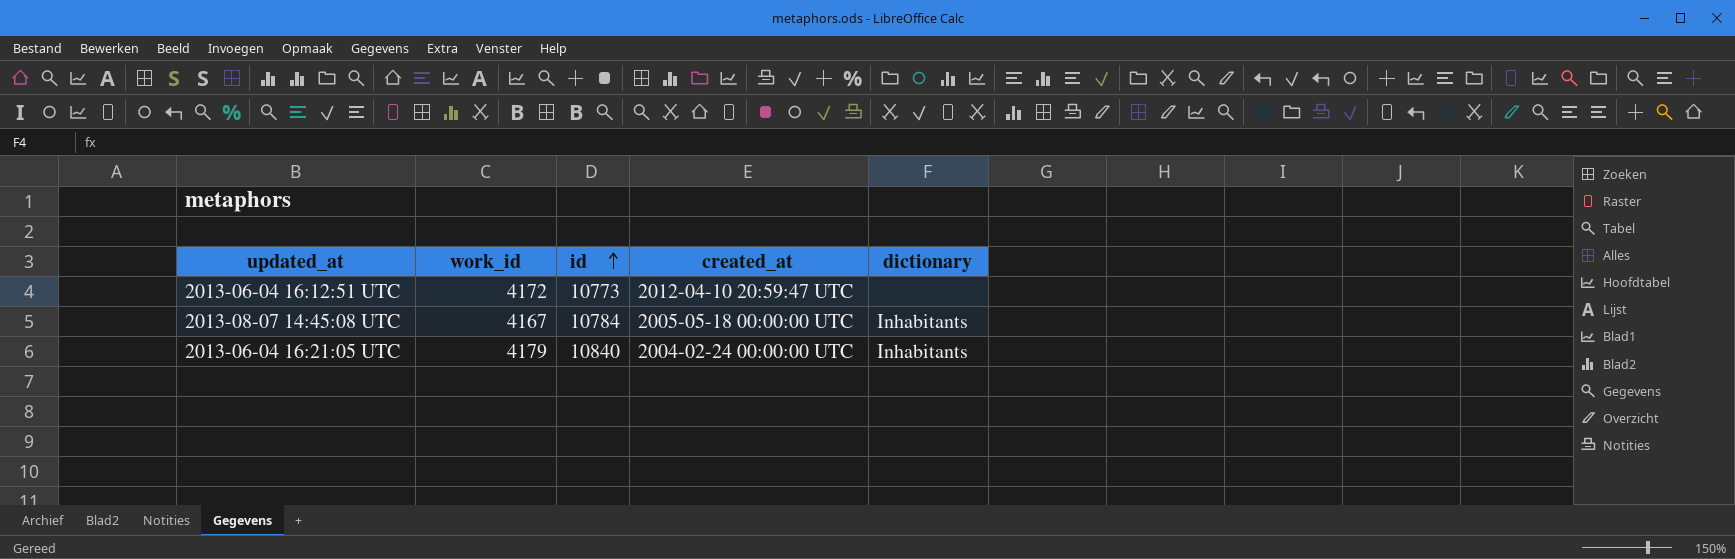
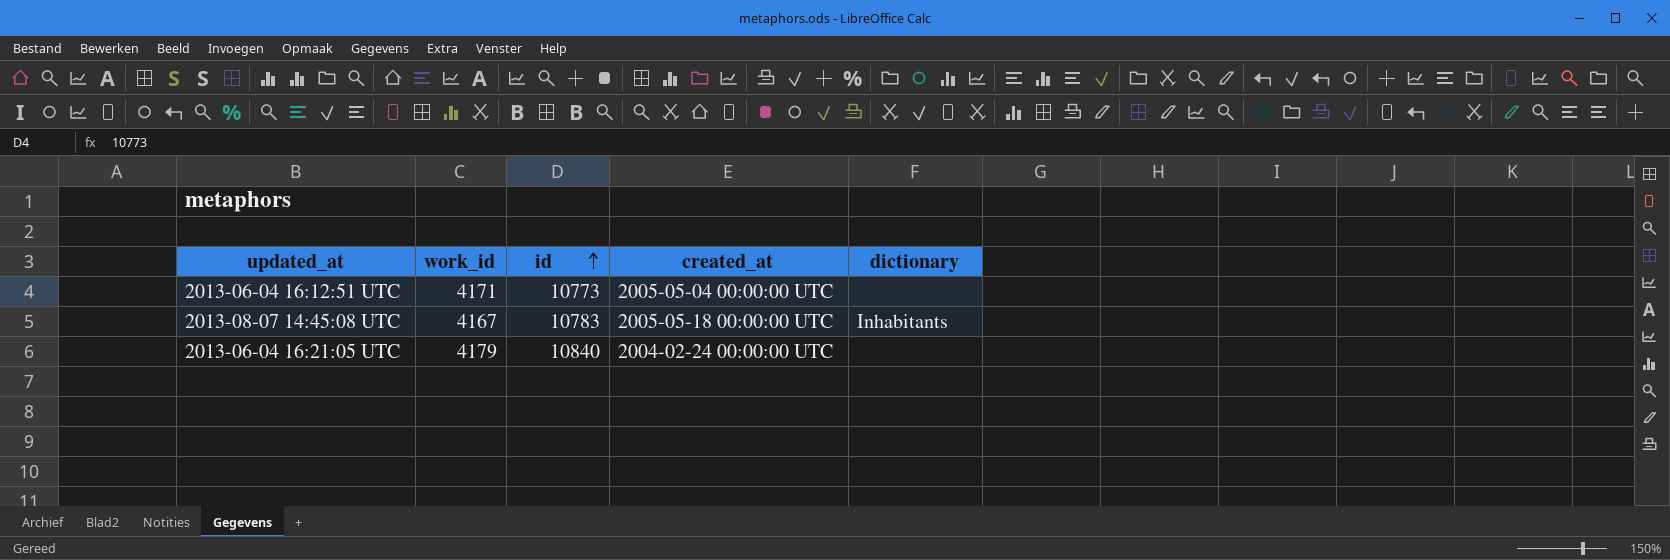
2013-06-04 16:12:51 UTC | work_id: 4172 -> 4171
2013-06-04 16:12:51 UTC | created_at: 2012-04-10 20:59:47 UTC -> 2005-05-04 00:00:00 UTC
2013-08-07 14:45:08 UTC | id: 10784 -> 10783
2013-06-04 16:21:05 UTC | dictionary: Inhabitants -> none

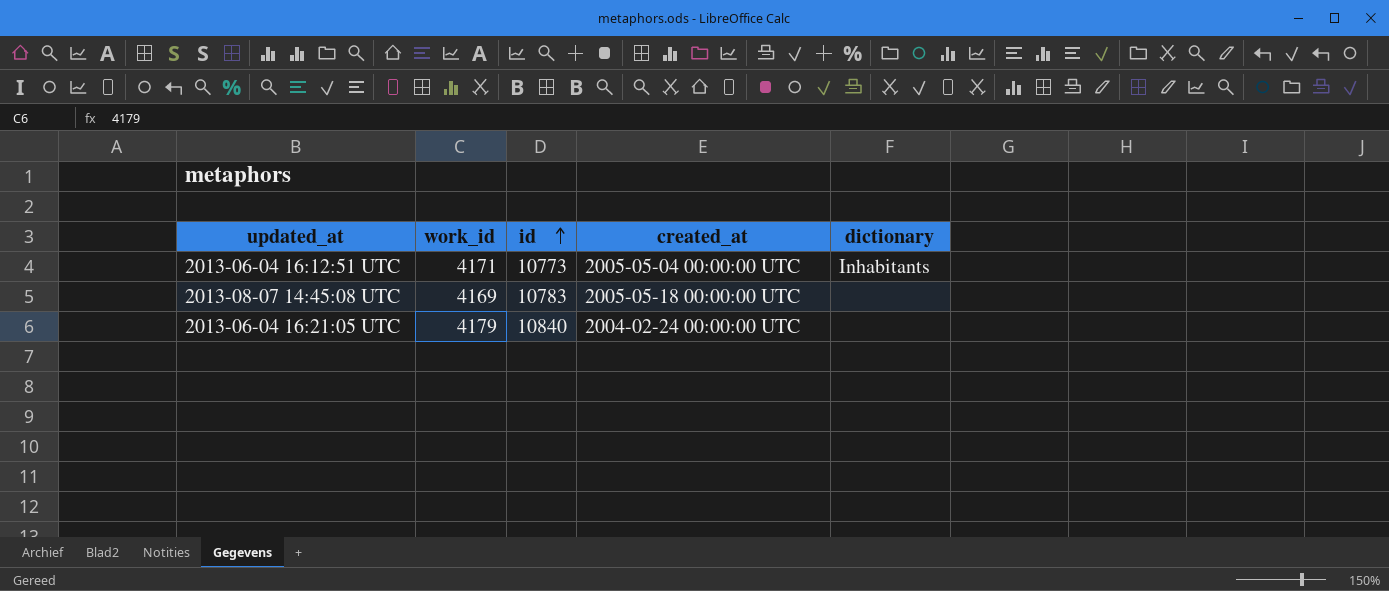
2013-06-04 16:12:51 UTC | dictionary: none -> Inhabitants
2013-08-07 14:45:08 UTC | work_id: 4167 -> 4169
2013-08-07 14:45:08 UTC | dictionary: Inhabitants -> none

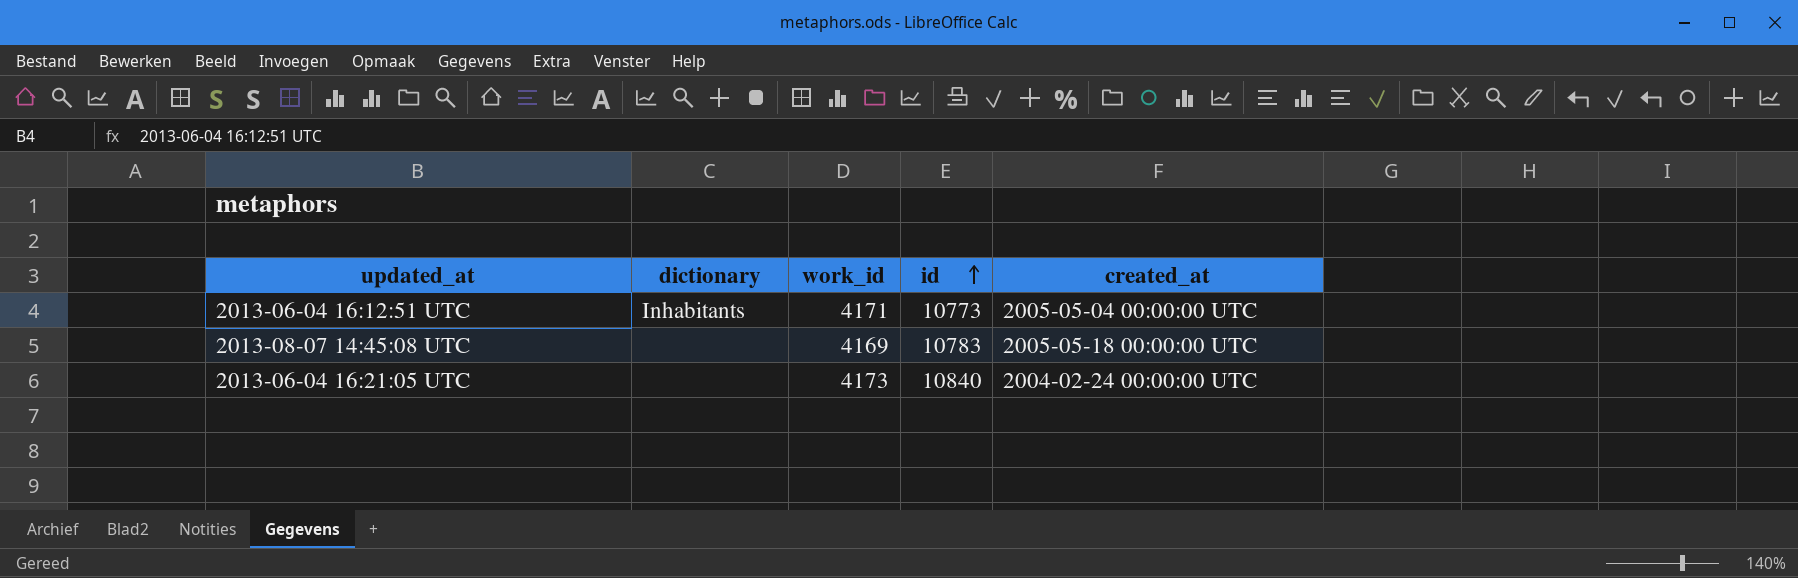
column dictionary | position: 5 -> 2
2013-06-04 16:21:05 UTC | work_id: 4179 -> 4173

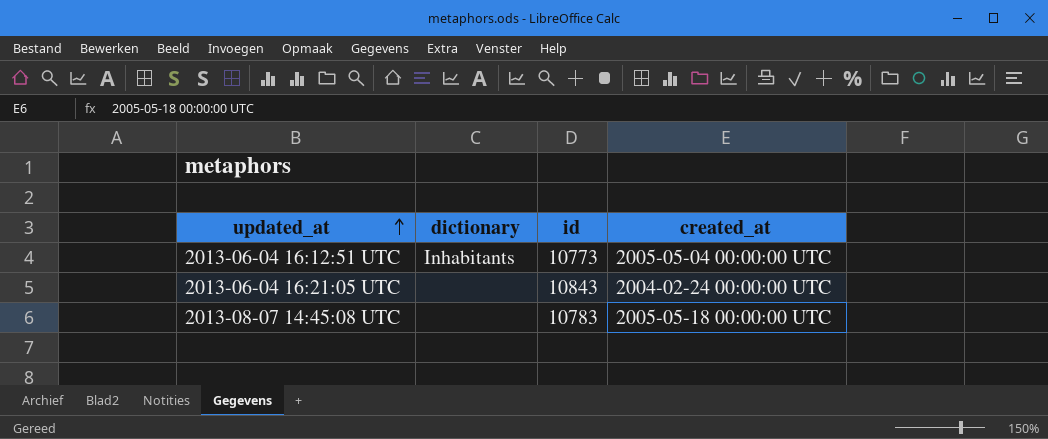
row order: id ascending -> updated_at ascending
column work_id | position: 3 -> none
2013-06-04 16:21:05 UTC | id: 10840 -> 10843

